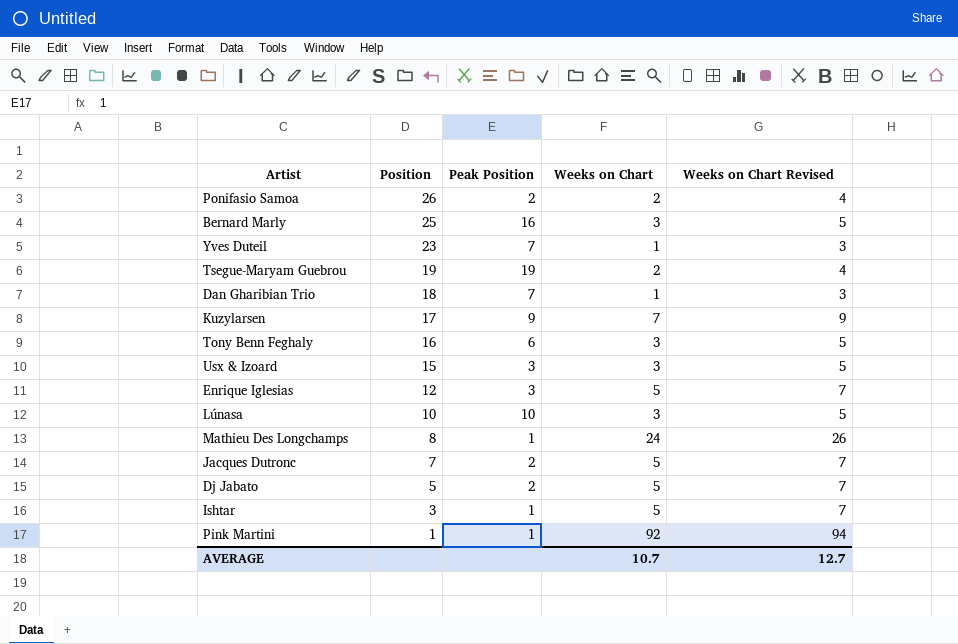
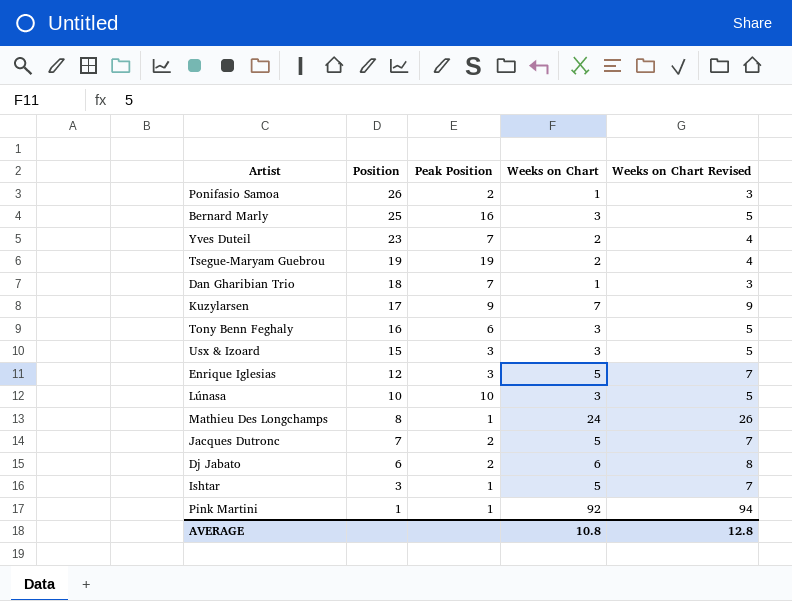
Ponifasio Samoa | Weeks on Chart: 2 -> 1
Ponifasio Samoa | Weeks on Chart Revised: 4 -> 3
Yves Duteil | Weeks on Chart: 1 -> 2
Yves Duteil | Weeks on Chart Revised: 3 -> 4
Dj Jabato | Position: 5 -> 6
Dj Jabato | Weeks on Chart: 5 -> 6
Dj Jabato | Weeks on Chart Revised: 7 -> 8
AVERAGE | Weeks on Chart: 10.7 -> 10.8
AVERAGE | Weeks on Chart Revised: 12.7 -> 12.8

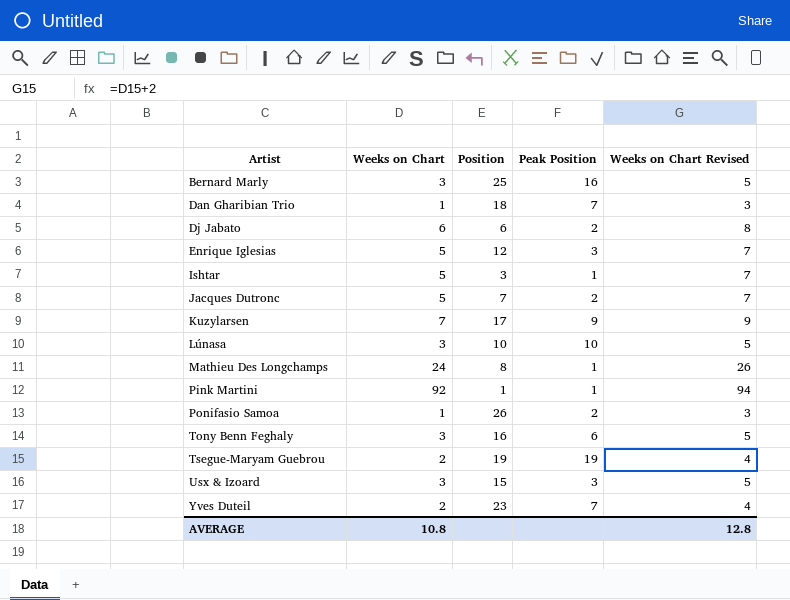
row order: Position descending -> Artist ascending
column Weeks on Chart | position: 4 -> 2

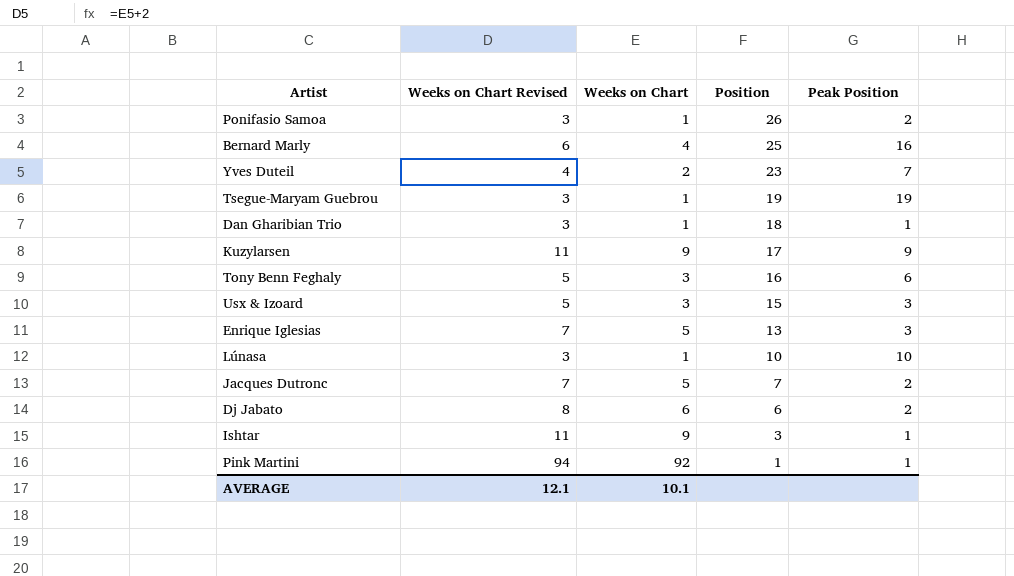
row order: Artist ascending -> Position descending
column Weeks on Chart Revised | position: 5 -> 2
row Mathieu Des Longchamps: 24 | 8 | 1 | 26 -> none
Bernard Marly | Weeks on Chart Revised: 5 -> 6
Bernard Marly | Weeks on Chart: 3 -> 4
Tsegue-Maryam Guebrou | Weeks on Chart Revised: 4 -> 3
Tsegue-Maryam Guebrou | Weeks on Chart: 2 -> 1
Dan Gharibian Trio | Peak Position: 7 -> 1
Kuzylarsen | Weeks on Chart Revised: 9 -> 11
Kuzylarsen | Weeks on Chart: 7 -> 9
Enrique Iglesias | Position: 12 -> 13
Lúnasa | Weeks on Chart Revised: 5 -> 3
Lúnasa | Weeks on Chart: 3 -> 1
Ishtar | Weeks on Chart Revised: 7 -> 11
Ishtar | Weeks on Chart: 5 -> 9
AVERAGE | Weeks on Chart Revised: 12.8 -> 12.1
AVERAGE | Weeks on Chart: 10.8 -> 10.1

